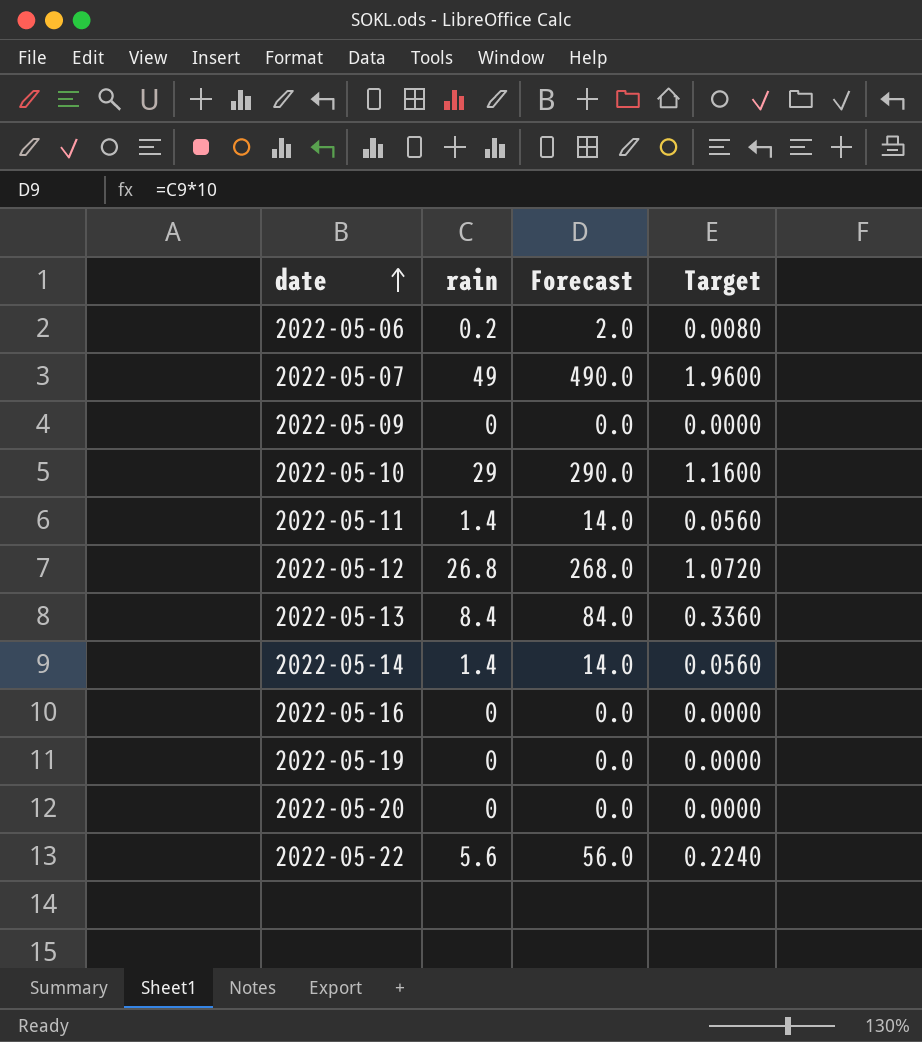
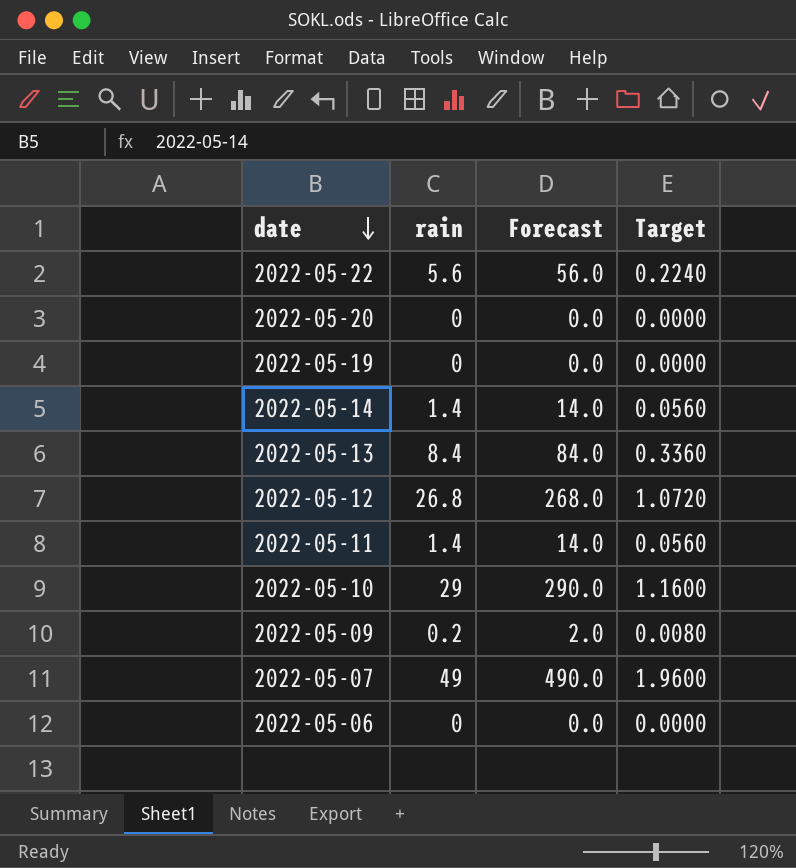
row order: date ascending -> date descending
row 2022-05-16: 0 | 0.0 | 0.0000 -> none
2022-05-09 | rain: 0 -> 0.2
2022-05-09 | Forecast: 0.0 -> 2.0
2022-05-09 | Target: 0.0000 -> 0.0080
2022-05-06 | rain: 0.2 -> 0
2022-05-06 | Forecast: 2.0 -> 0.0
2022-05-06 | Target: 0.0080 -> 0.0000

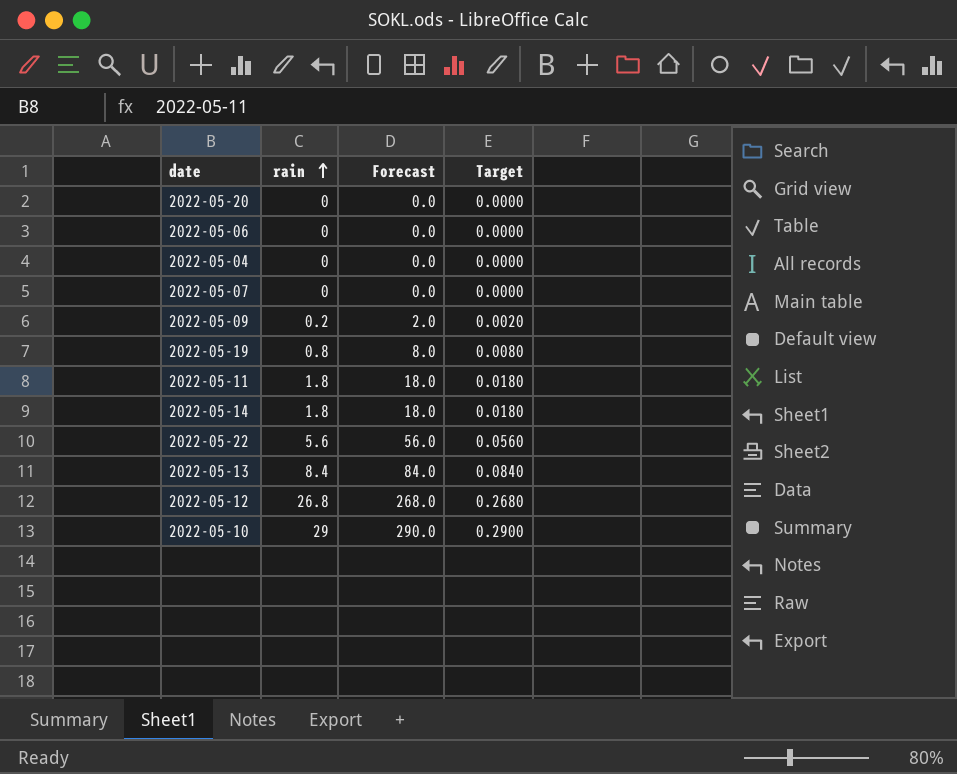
row order: date descending -> rain ascending
column Target | formula: [rain] * 0.04 -> [rain] * 0.01
row 2022-05-04: none -> 0 | 0.0 | 0.0000
2022-05-07 | rain: 49 -> 0
2022-05-07 | Forecast: 490.0 -> 0.0
2022-05-19 | rain: 0 -> 0.8
2022-05-19 | Forecast: 0.0 -> 8.0
2022-05-11 | rain: 1.4 -> 1.8
2022-05-11 | Forecast: 14.0 -> 18.0
2022-05-14 | rain: 1.4 -> 1.8
2022-05-14 | Forecast: 14.0 -> 18.0

